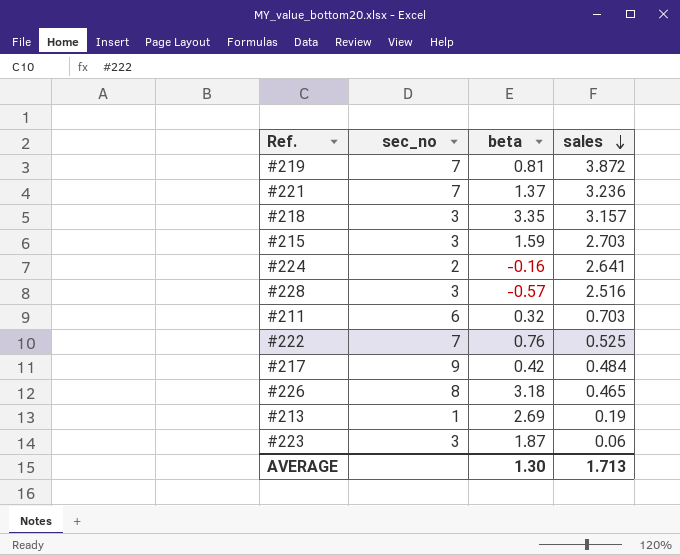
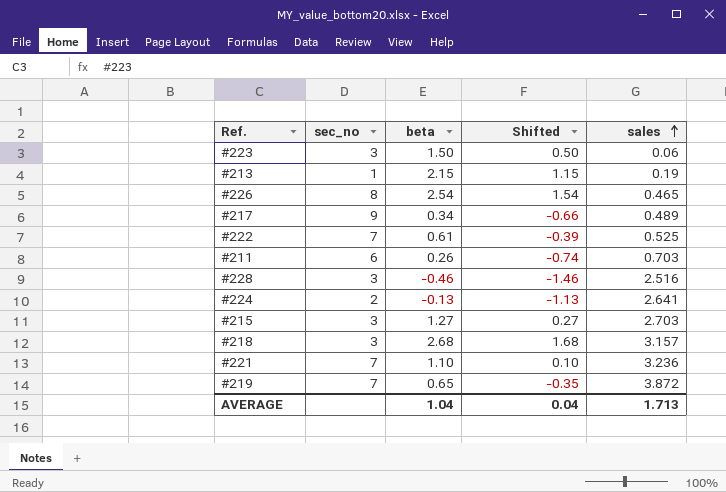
row order: sales descending -> sales ascending
column Shifted | formula: none -> [beta] - 1
#223 | beta: 1.87 -> 1.50
#213 | beta: 2.69 -> 2.15
#226 | beta: 3.18 -> 2.54
#217 | beta: 0.42 -> 0.34
#217 | sales: 0.484 -> 0.489
#222 | beta: 0.76 -> 0.61
#211 | beta: 0.32 -> 0.26
#228 | beta: -0.57 -> -0.46
#224 | beta: -0.16 -> -0.13
#215 | beta: 1.59 -> 1.27
#218 | beta: 3.35 -> 2.68
#221 | beta: 1.37 -> 1.10
#219 | beta: 0.81 -> 0.65
AVERAGE | beta: 1.30 -> 1.04

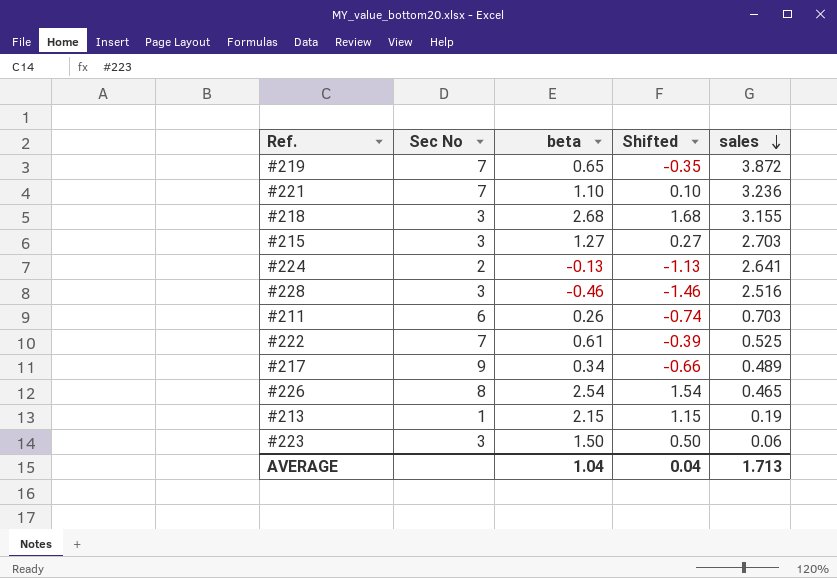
row order: sales ascending -> sales descending
column name: sec_no -> Sec No
#218 | sales: 3.157 -> 3.155

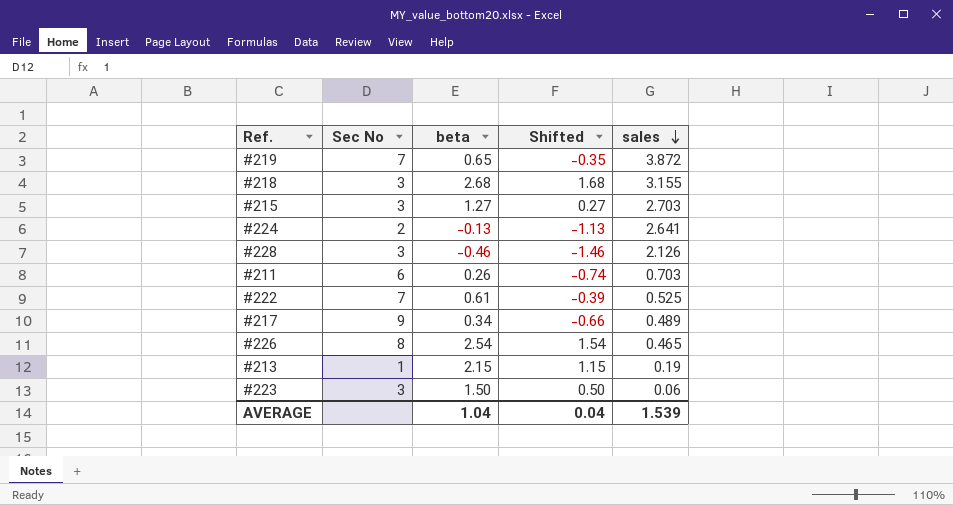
row #221: 7 | 1.10 | 0.10 | 3.236 -> none
#228 | sales: 2.516 -> 2.126
AVERAGE | sales: 1.713 -> 1.539

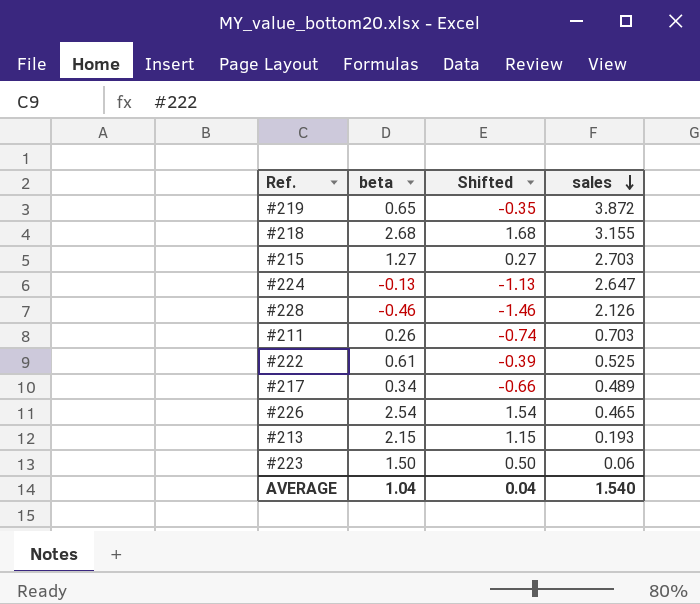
column Sec No | position: 2 -> none
#224 | sales: 2.641 -> 2.647
#213 | sales: 0.19 -> 0.193
AVERAGE | sales: 1.539 -> 1.540

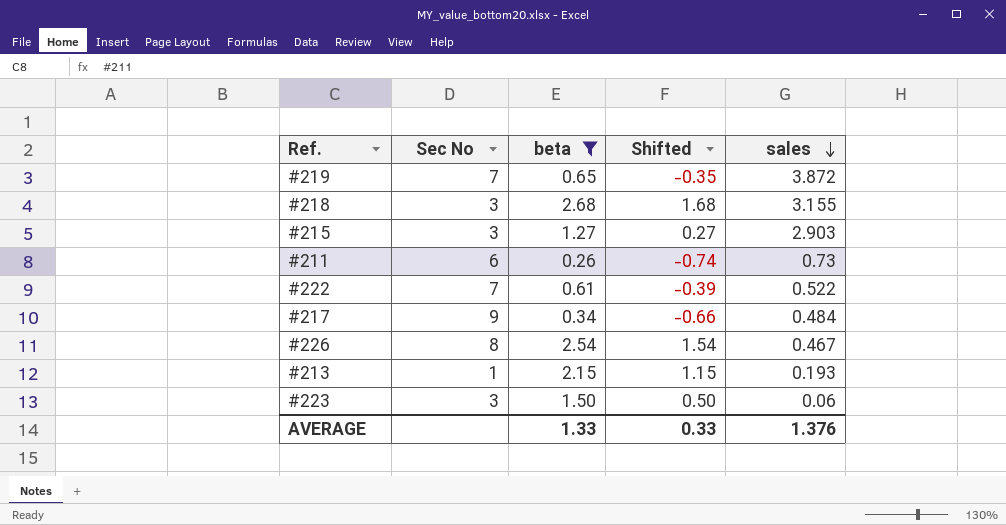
filter: none -> beta >= 0.26
column Sec No | position: none -> 2
#215 | sales: 2.703 -> 2.903
#211 | sales: 0.703 -> 0.73
#222 | sales: 0.525 -> 0.522
#217 | sales: 0.489 -> 0.484
#226 | sales: 0.465 -> 0.467
AVERAGE | beta: 1.04 -> 1.33
AVERAGE | Shifted: 0.04 -> 0.33
AVERAGE | sales: 1.540 -> 1.376

